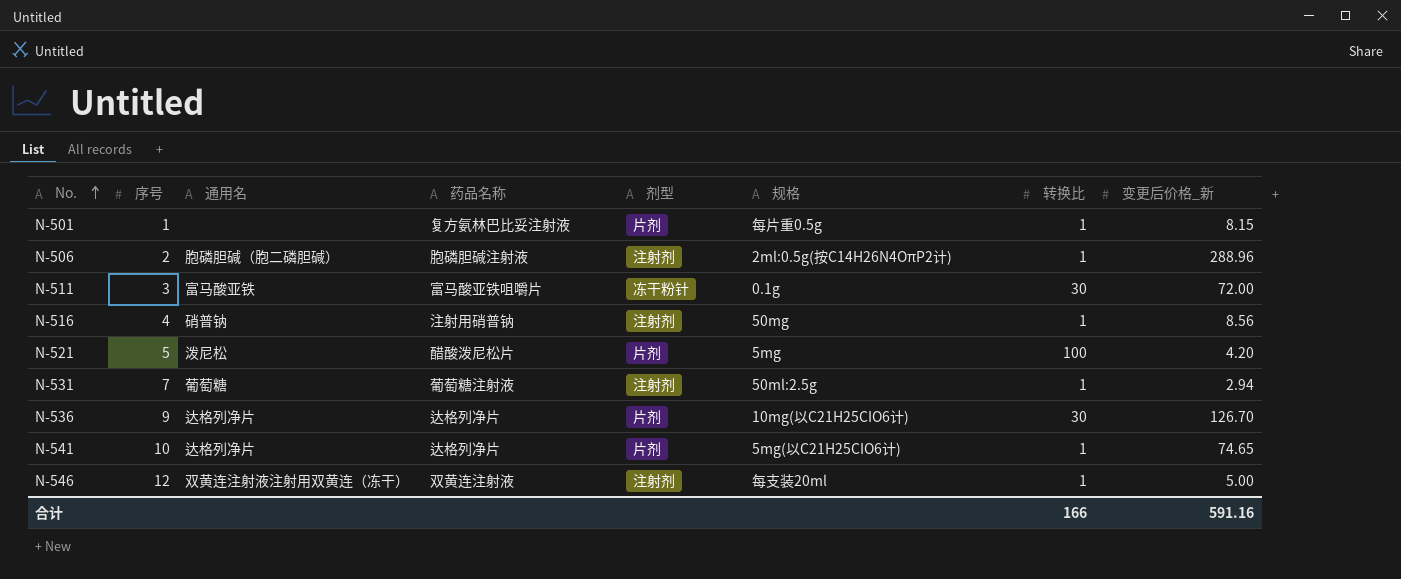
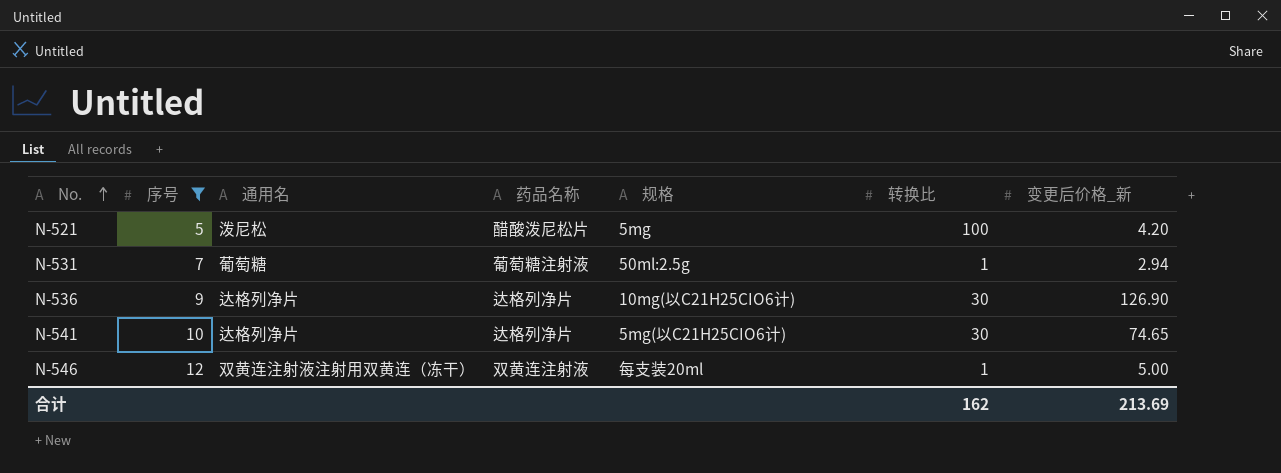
filter: none -> 序号 >= 5
column 剂型 | position: 5 -> none
N-536 | 变更后价格_新: 126.70 -> 126.90
N-541 | 转换比: 1 -> 30
合计 | 转换比: 166 -> 162
合计 | 变更后价格_新: 591.16 -> 213.69

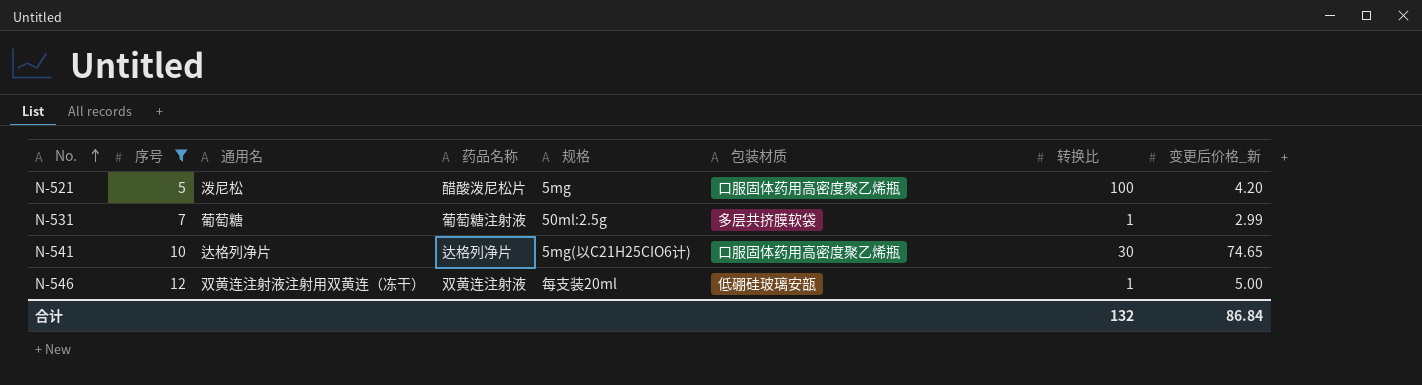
column 包装材质 | position: none -> 6
row N-536: 9 | 达格列净片 | 达格列净片 | 10mg(以C21H25CIO6计) | 30 | 126.90 -> none
N-531 | 变更后价格_新: 2.94 -> 2.99
合计 | 转换比: 162 -> 132
合计 | 变更后价格_新: 213.69 -> 86.84

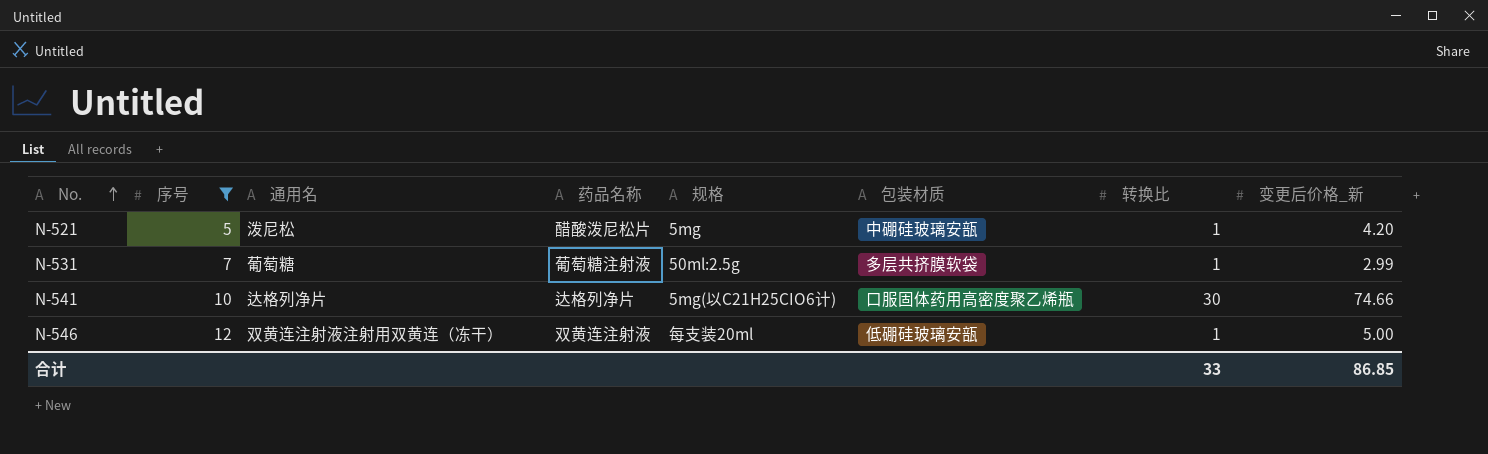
N-521 | 包装材质: 口服固体药用高密度聚乙烯瓶 -> 中硼硅玻璃安瓿
N-521 | 转换比: 100 -> 1
N-541 | 变更后价格_新: 74.65 -> 74.66
合计 | 转换比: 132 -> 33
合计 | 变更后价格_新: 86.84 -> 86.85

